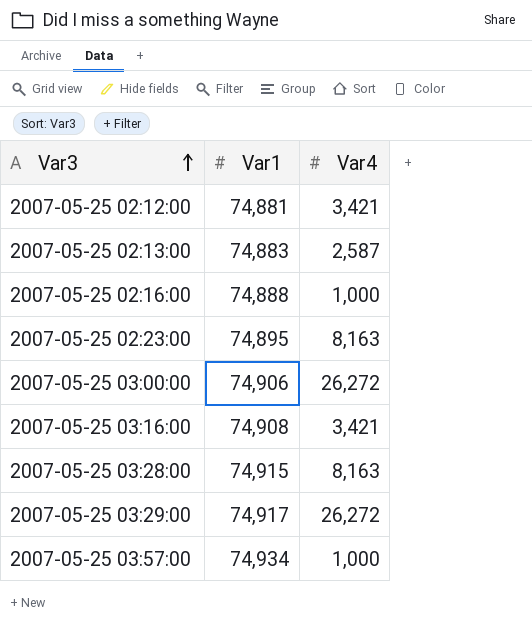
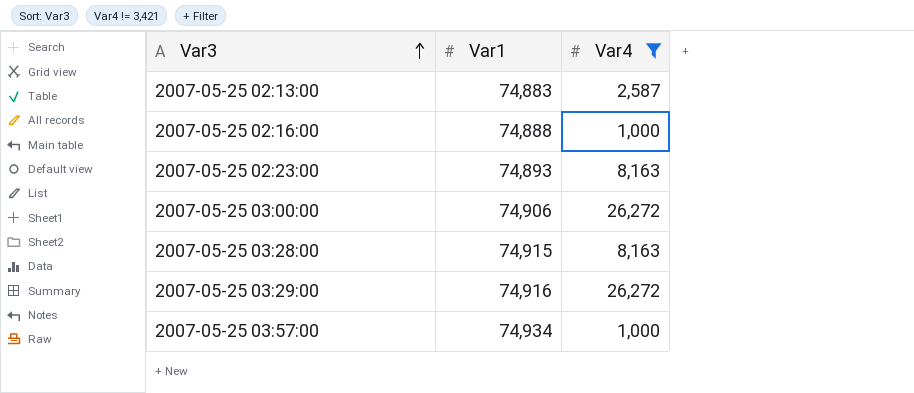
filter: none -> Var4 != 3,421
2007-05-25 02:23:00 | Var1: 74,895 -> 74,893
2007-05-25 03:29:00 | Var1: 74,917 -> 74,916

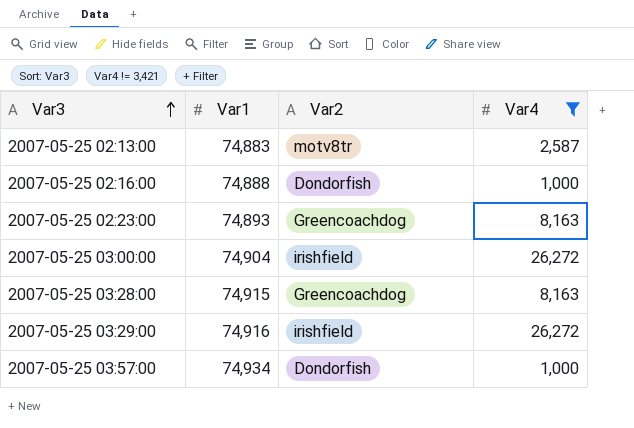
column Var2 | position: none -> 3
2007-05-25 03:00:00 | Var1: 74,906 -> 74,904

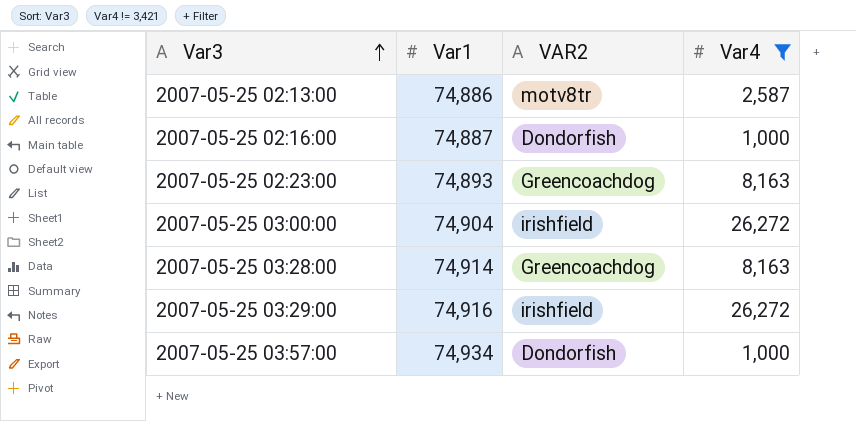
column name: Var2 -> VAR2
2007-05-25 02:13:00 | Var1: 74,883 -> 74,886
2007-05-25 02:16:00 | Var1: 74,888 -> 74,887
2007-05-25 03:28:00 | Var1: 74,915 -> 74,914

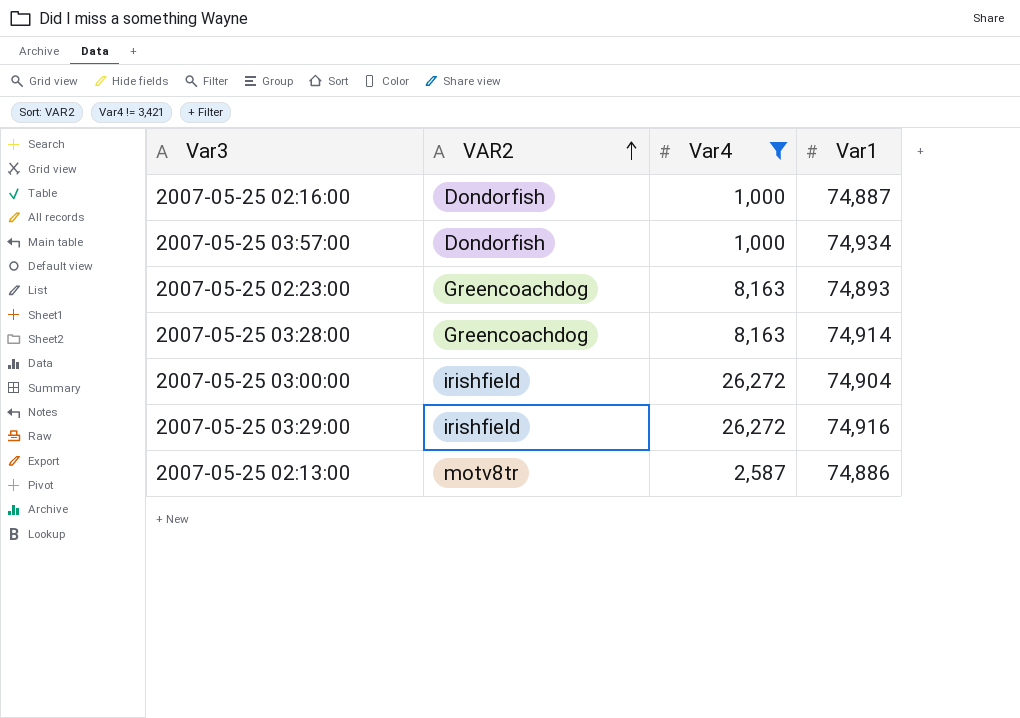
row order: Var3 ascending -> VAR2 ascending
column Var1 | position: 2 -> 4

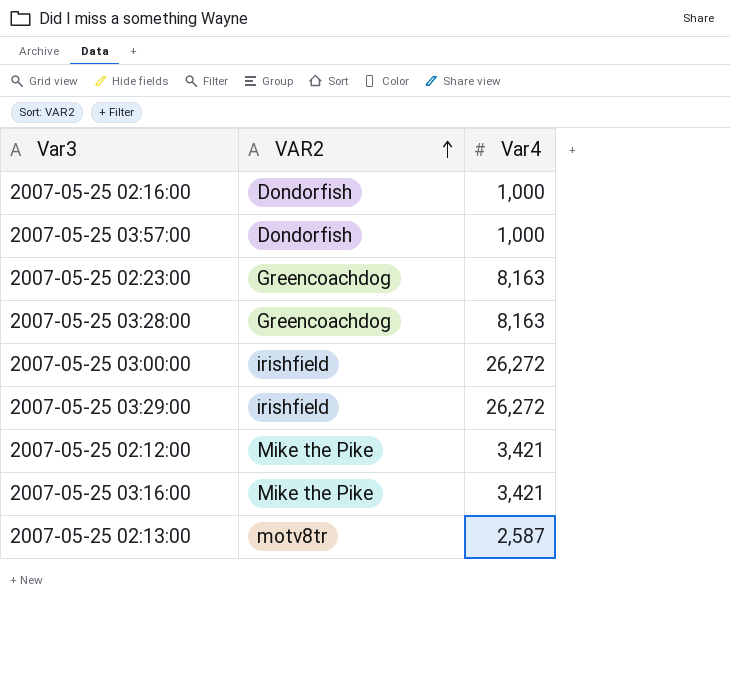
filter: Var4 != 3,421 -> none
column Var1 | position: 4 -> none

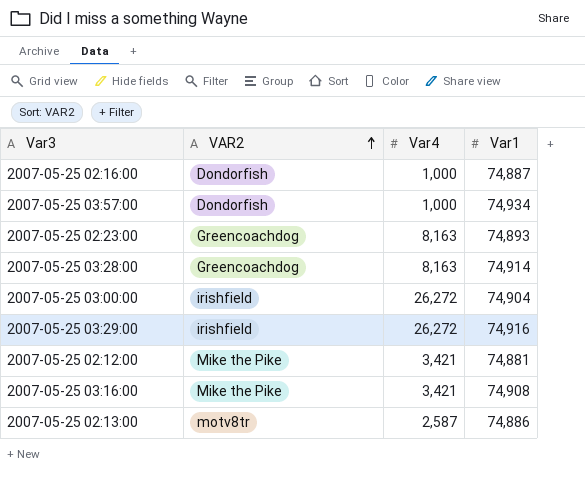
column Var1 | position: none -> 4

